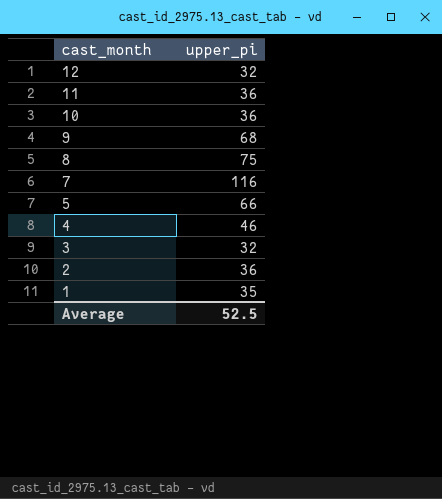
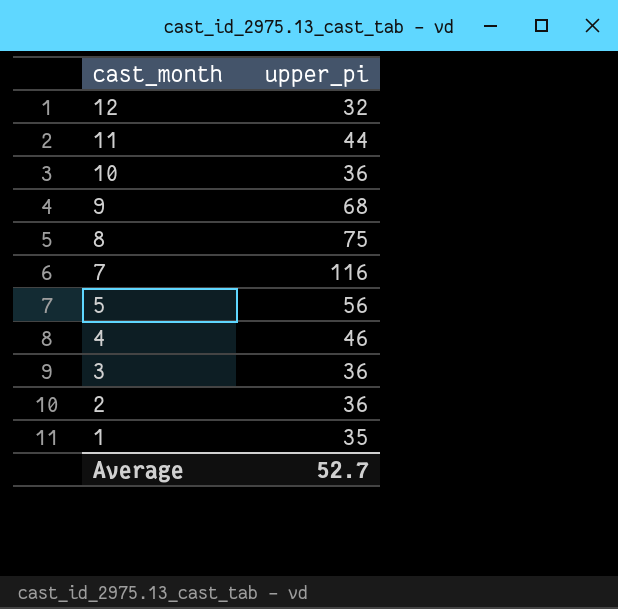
11 | upper_pi: 36 -> 44
5 | upper_pi: 66 -> 56
3 | upper_pi: 32 -> 36
Average | upper_pi: 52.5 -> 52.7

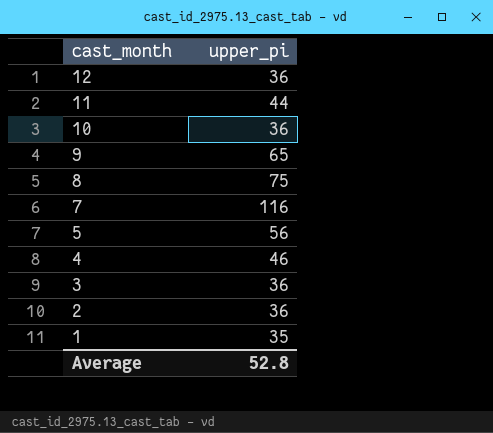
12 | upper_pi: 32 -> 36
9 | upper_pi: 68 -> 65
Average | upper_pi: 52.7 -> 52.8

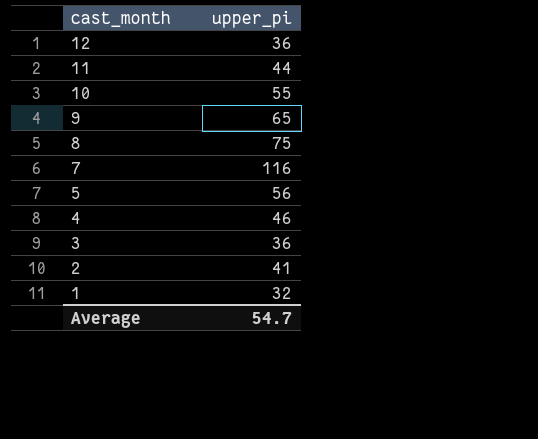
10 | upper_pi: 36 -> 55
2 | upper_pi: 36 -> 41
1 | upper_pi: 35 -> 32
Average | upper_pi: 52.8 -> 54.7

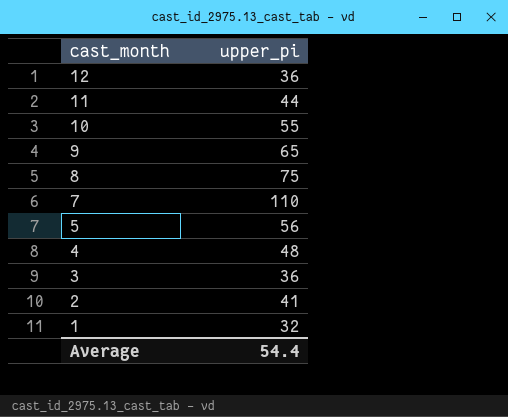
7 | upper_pi: 116 -> 110
4 | upper_pi: 46 -> 48
Average | upper_pi: 54.7 -> 54.4

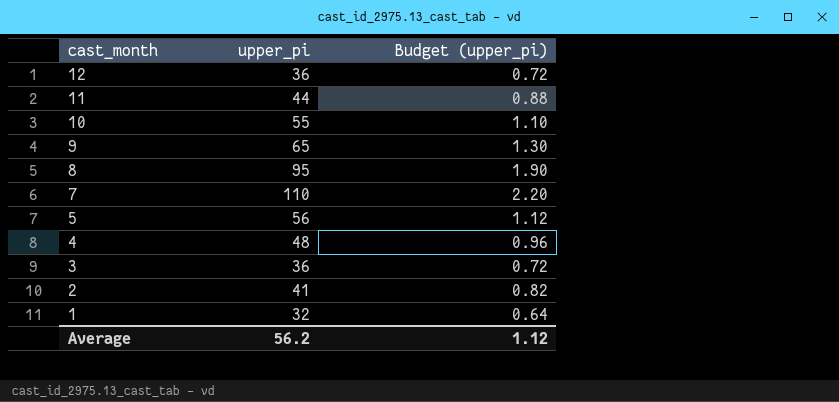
column Budget (upper_pi) | formula: none -> [upper_pi] * 0.02
8 | upper_pi: 75 -> 95
Average | upper_pi: 54.4 -> 56.2

